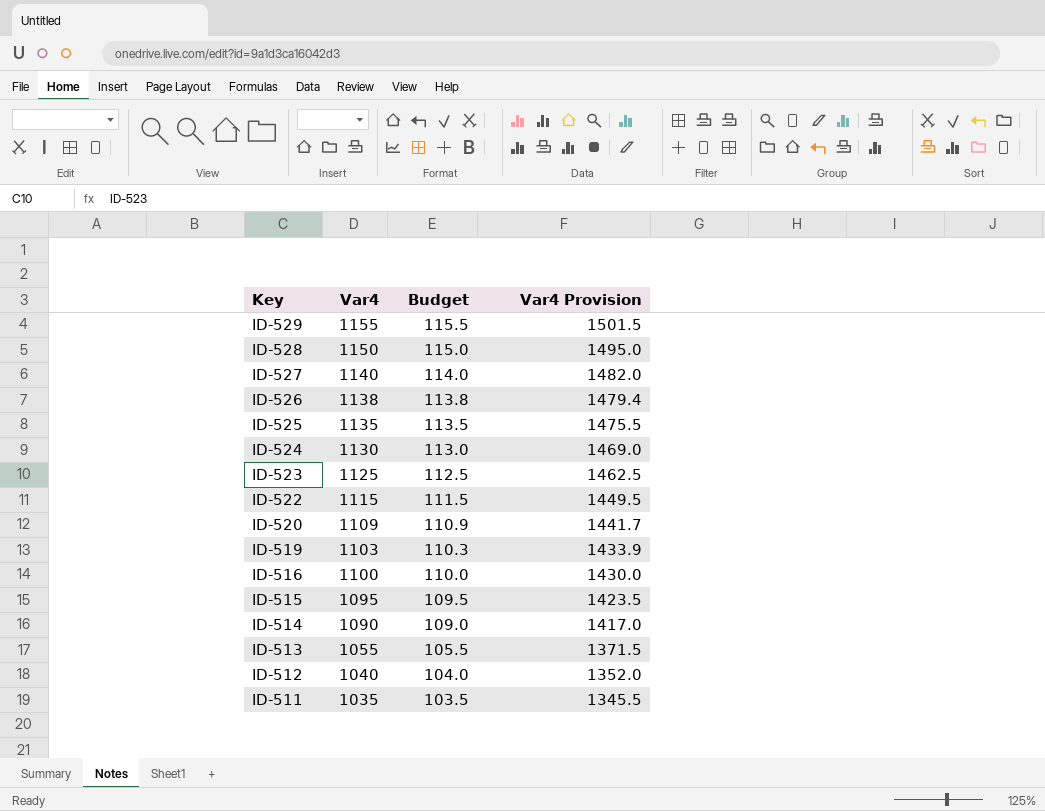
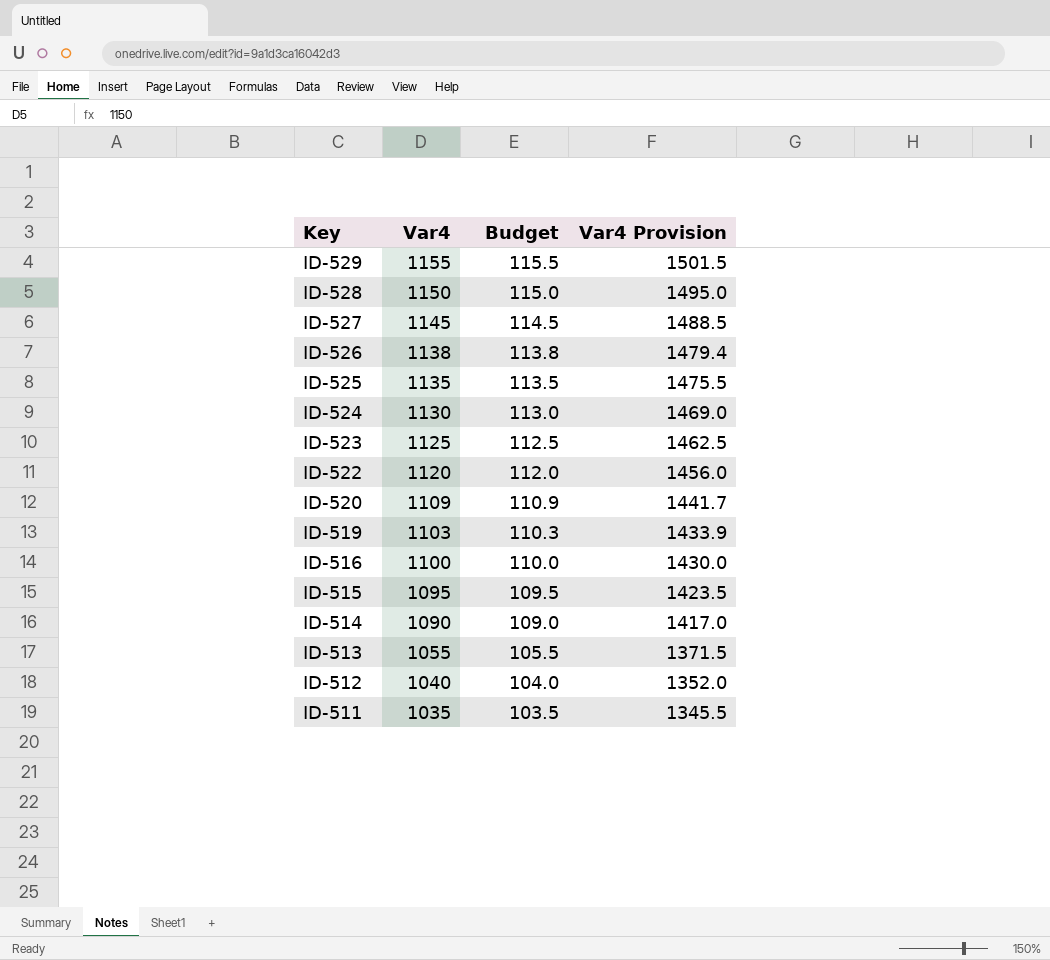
ID-527 | Var4: 1140 -> 1145
ID-527 | Budget: 114.0 -> 114.5
ID-527 | Var4 Provision: 1482.0 -> 1488.5
ID-522 | Var4: 1115 -> 1120
ID-522 | Budget: 111.5 -> 112.0
ID-522 | Var4 Provision: 1449.5 -> 1456.0

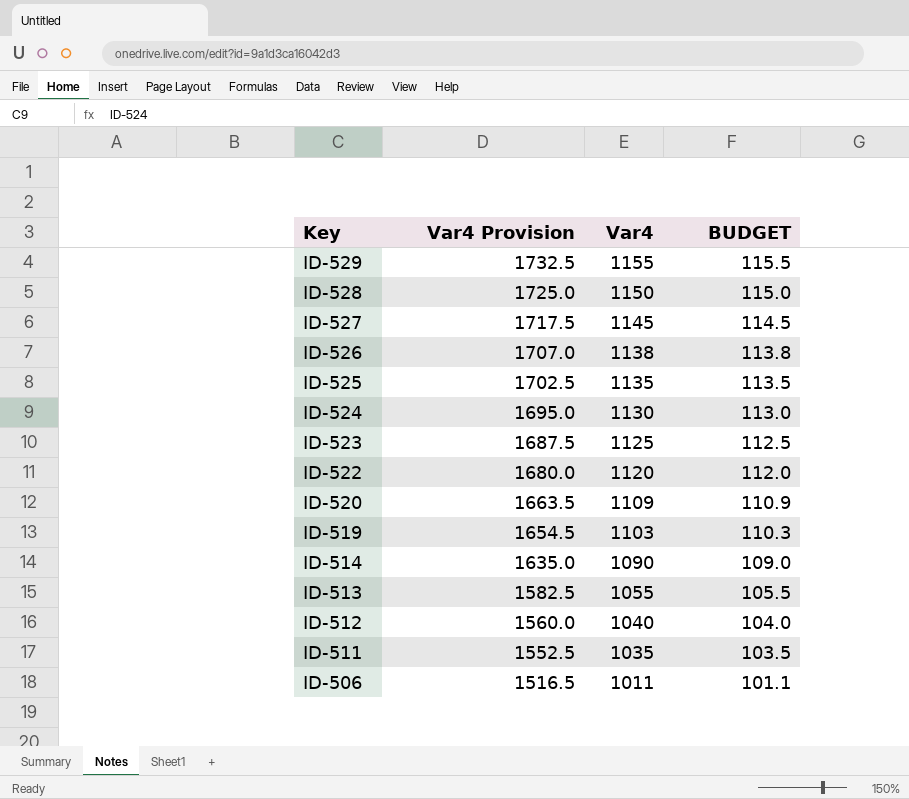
column Var4 Provision | formula: [Var4] * 1.3 -> [Var4] * 1.5
column Var4 Provision | position: 4 -> 2
column name: Budget -> BUDGET
row ID-516: 1100 | 110.0 | 1430.0 -> none
row ID-515: 1095 | 109.5 | 1423.5 -> none
row ID-506: none -> 1516.5 | 1011 | 101.1

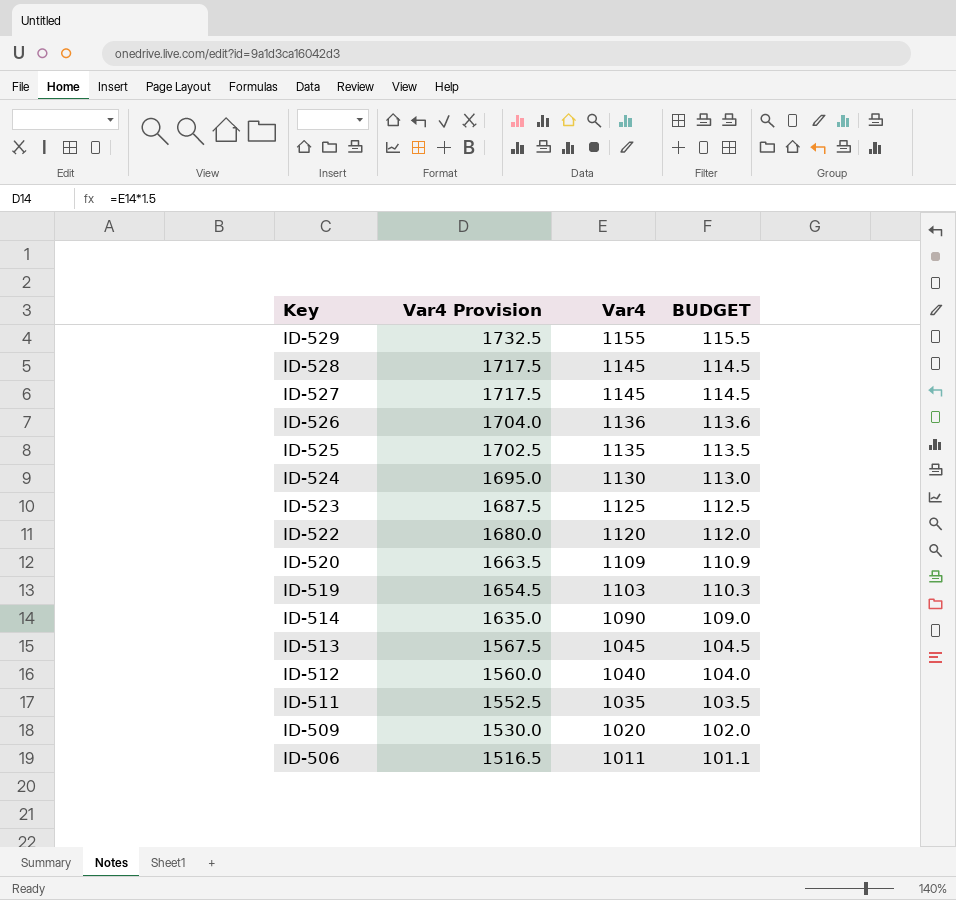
ID-528 | Var4 Provision: 1725.0 -> 1717.5
ID-528 | Var4: 1150 -> 1145
ID-528 | BUDGET: 115.0 -> 114.5
ID-526 | Var4 Provision: 1707.0 -> 1704.0
ID-526 | Var4: 1138 -> 1136
ID-526 | BUDGET: 113.8 -> 113.6
ID-513 | Var4 Provision: 1582.5 -> 1567.5
ID-513 | Var4: 1055 -> 1045
ID-513 | BUDGET: 105.5 -> 104.5
row ID-509: none -> 1530.0 | 1020 | 102.0

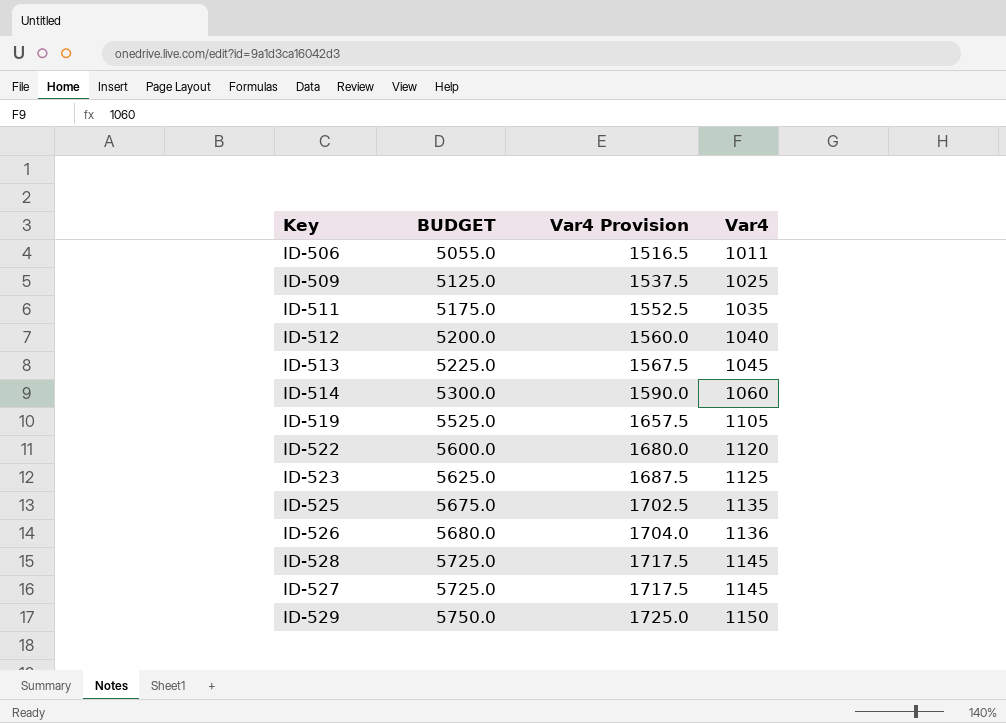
row order: Key descending -> BUDGET ascending
column BUDGET | formula: [Var4] * 0.1 -> [Var4] * 5
column BUDGET | position: 4 -> 2
row ID-524: 1695.0 | 1130 | 113.0 -> none
row ID-520: 1663.5 | 1109 | 110.9 -> none
ID-509 | Var4 Provision: 1530.0 -> 1537.5
ID-509 | Var4: 1020 -> 1025
ID-514 | Var4 Provision: 1635.0 -> 1590.0
ID-514 | Var4: 1090 -> 1060
ID-519 | Var4 Provision: 1654.5 -> 1657.5
ID-519 | Var4: 1103 -> 1105
ID-529 | Var4 Provision: 1732.5 -> 1725.0
ID-529 | Var4: 1155 -> 1150

